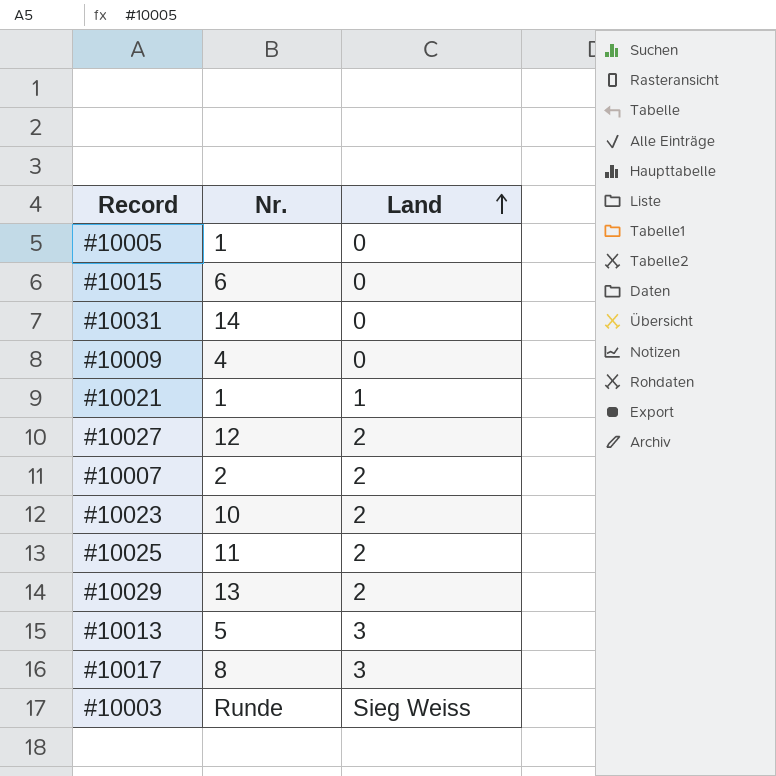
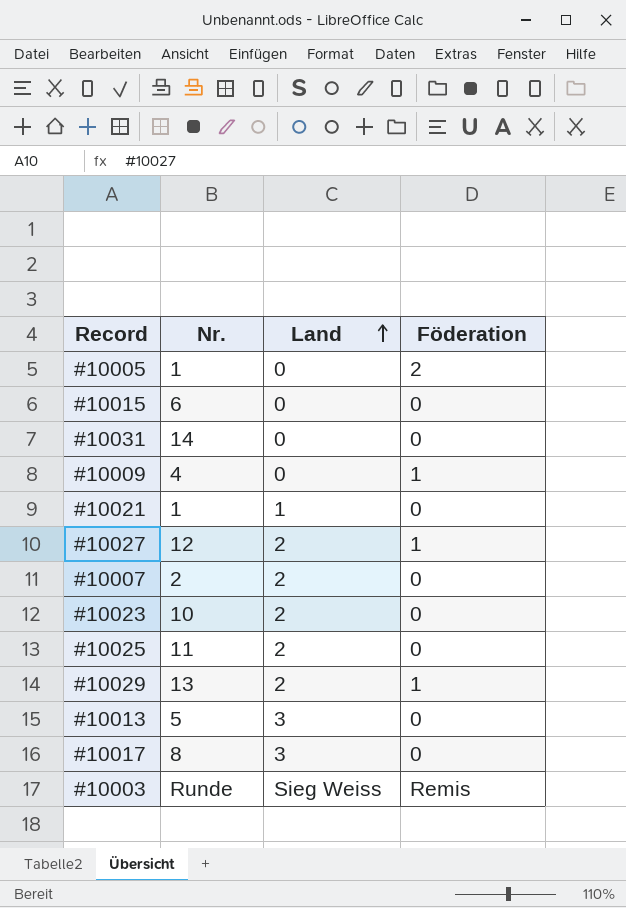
column Föderation | position: none -> 4

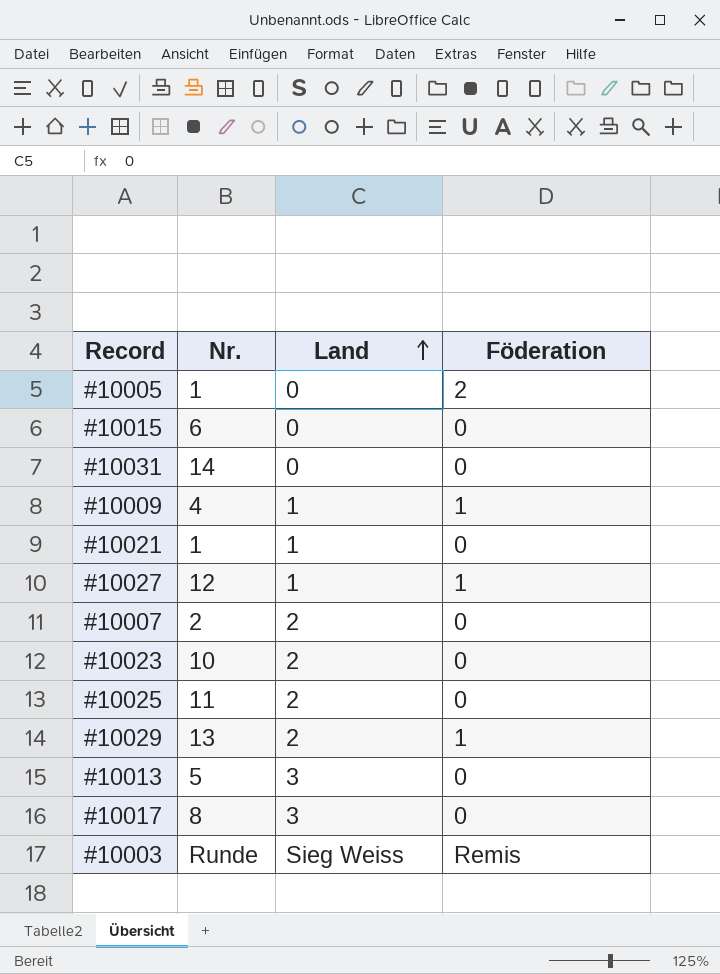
#10009 | Land: 0 -> 1
#10027 | Land: 2 -> 1

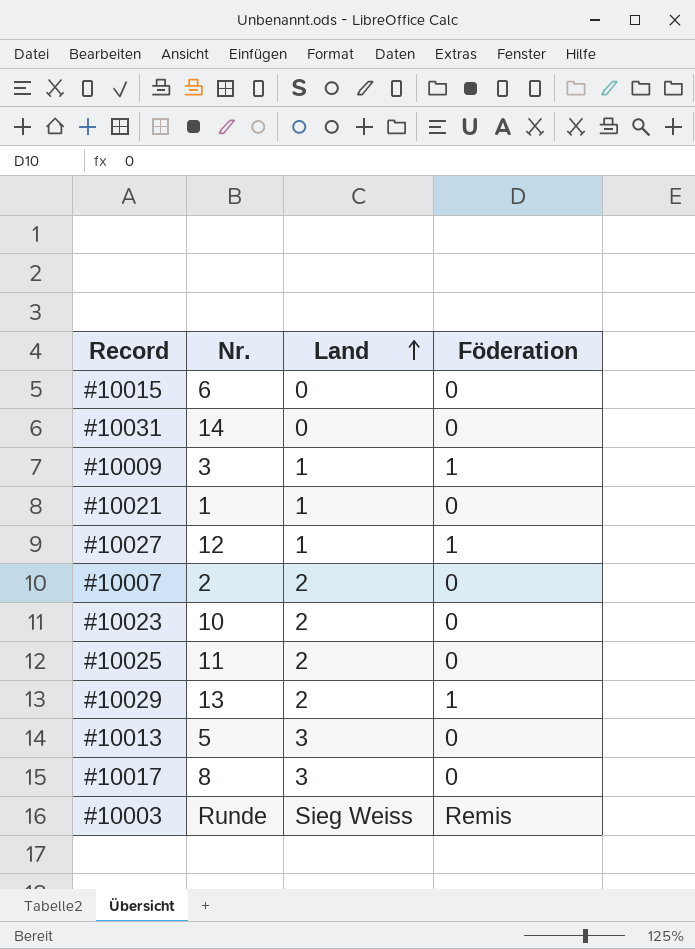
row #10005: 1 | 0 | 2 -> none
#10009 | Nr.: 4 -> 3

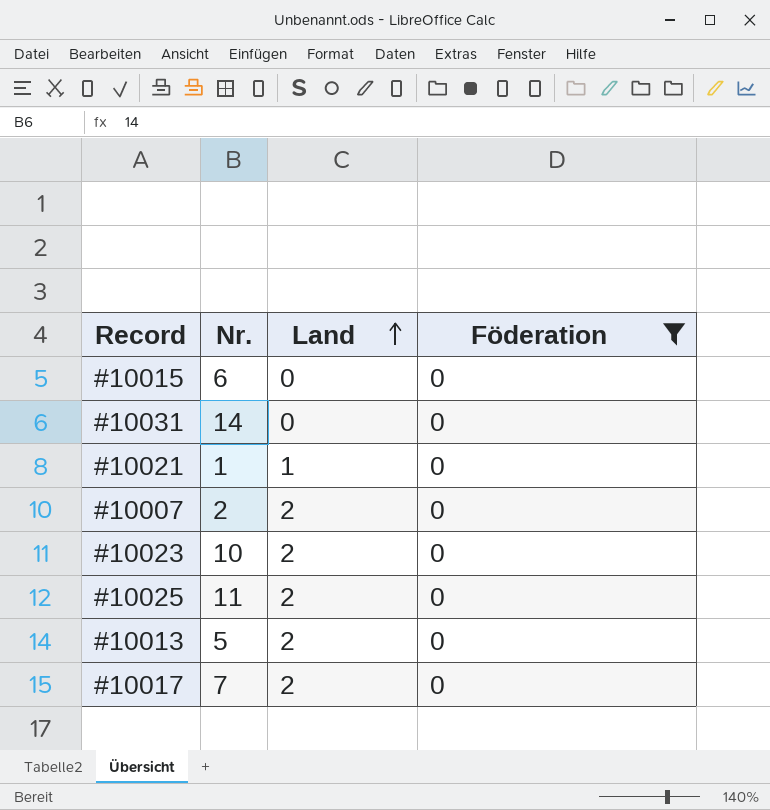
filter: none -> Föderation = 0
#10013 | Land: 3 -> 2
#10017 | Nr.: 8 -> 7
#10017 | Land: 3 -> 2

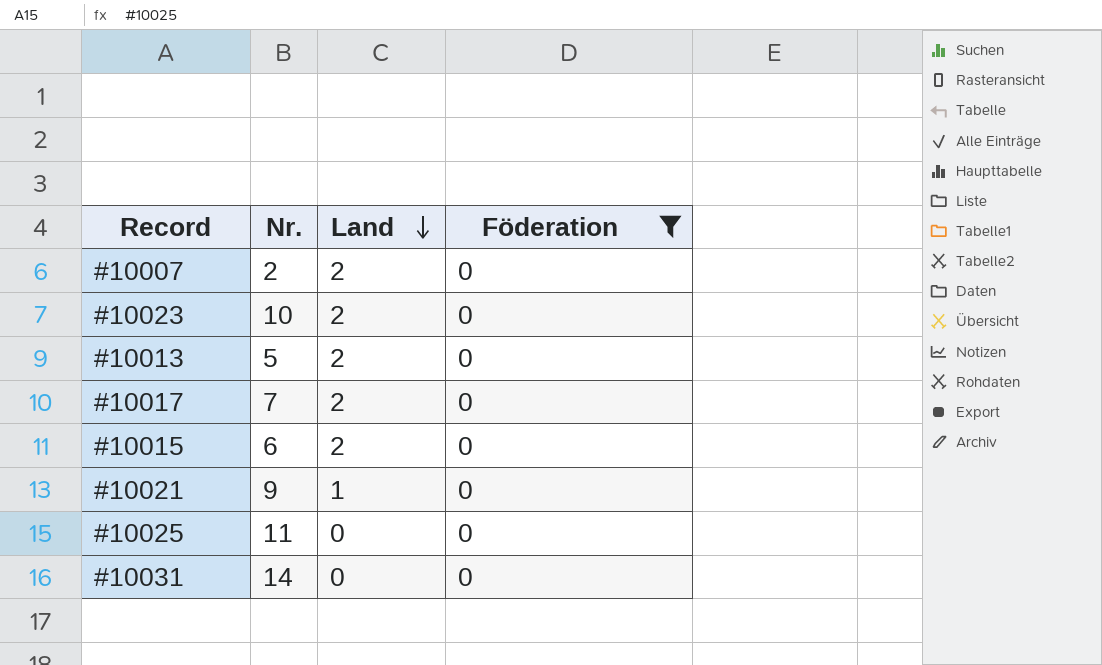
row order: Land ascending -> Land descending
#10015 | Land: 0 -> 2
#10021 | Nr.: 1 -> 9
#10025 | Land: 2 -> 0

